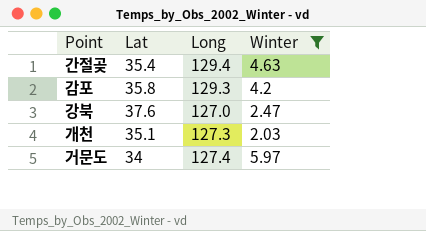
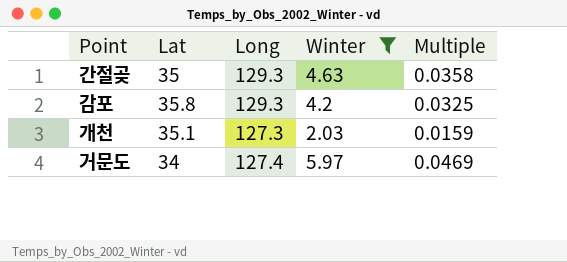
column Multiple | formula: none -> [Winter] / [Long]
row 강북: 37.6 | 127.0 | 2.47 -> none
간절곶 | Lat: 35.4 -> 35
간절곶 | Long: 129.4 -> 129.3

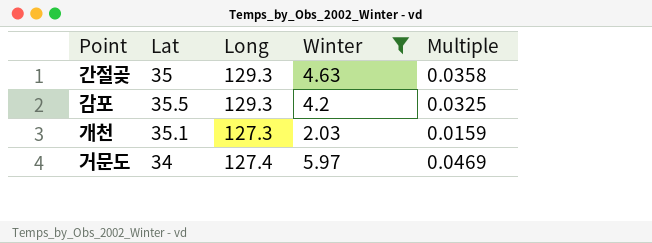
감포 | Lat: 35.8 -> 35.5

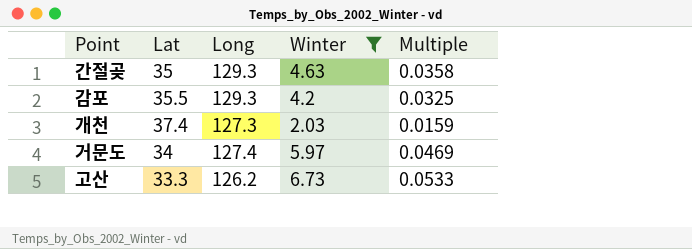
개천 | Lat: 35.1 -> 37.4
row 고산: none -> 33.3 | 126.2 | 6.73 | 0.0533

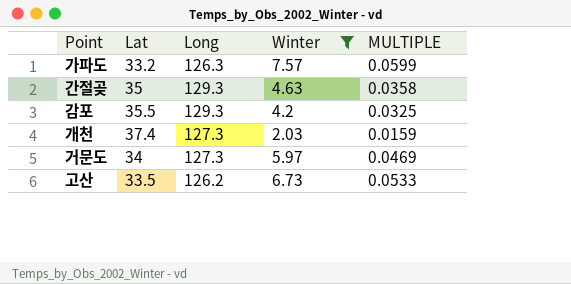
column name: Multiple -> MULTIPLE
row 가파도: none -> 33.2 | 126.3 | 7.57 | 0.0599
거문도 | Long: 127.4 -> 127.3
고산 | Lat: 33.3 -> 33.5

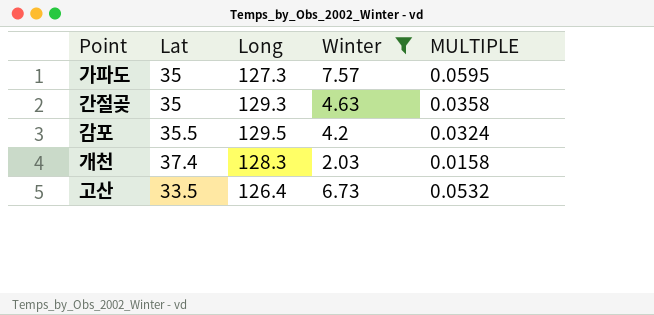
row 거문도: 34 | 127.3 | 5.97 | 0.0469 -> none
가파도 | Lat: 33.2 -> 35
가파도 | Long: 126.3 -> 127.3
가파도 | MULTIPLE: 0.0599 -> 0.0595
감포 | Long: 129.3 -> 129.5
감포 | MULTIPLE: 0.0325 -> 0.0324
개천 | Long: 127.3 -> 128.3
개천 | MULTIPLE: 0.0159 -> 0.0158
고산 | Long: 126.2 -> 126.4
고산 | MULTIPLE: 0.0533 -> 0.0532

